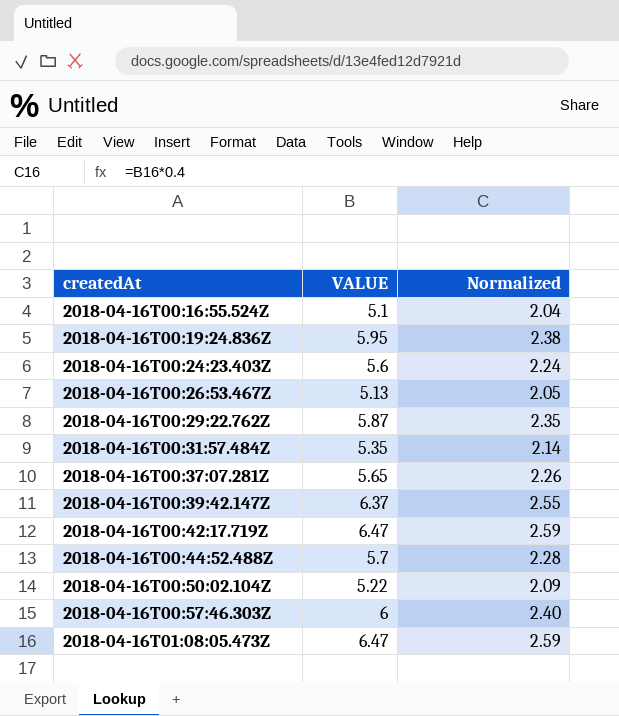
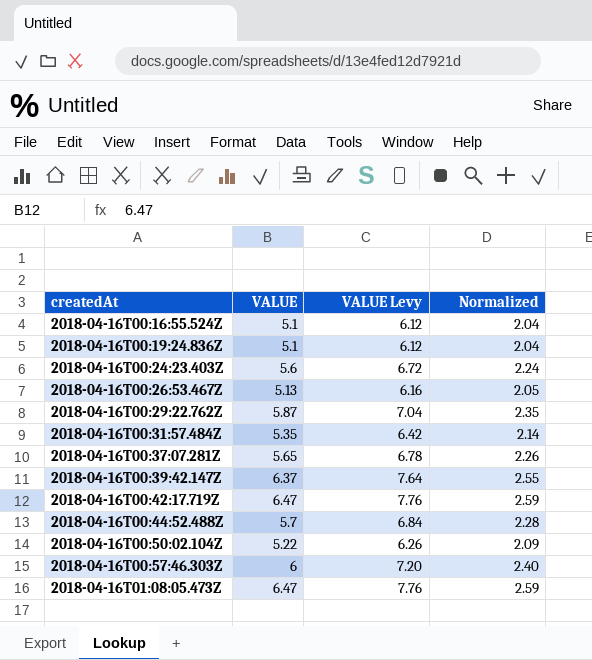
column VALUE Levy | formula: none -> [VALUE] * 1.2
2018-04-16T00:19:24.836Z | VALUE: 5.95 -> 5.1
2018-04-16T00:19:24.836Z | Normalized: 2.38 -> 2.04

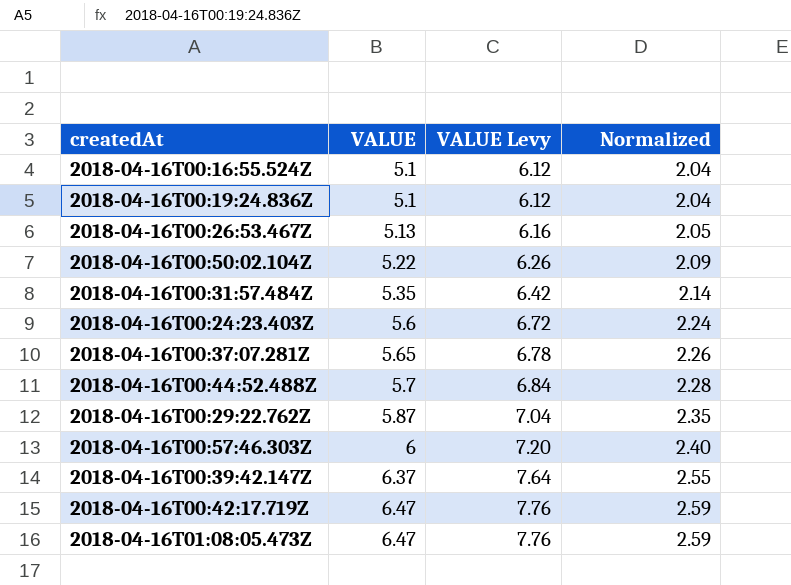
row order: createdAt ascending -> VALUE ascending

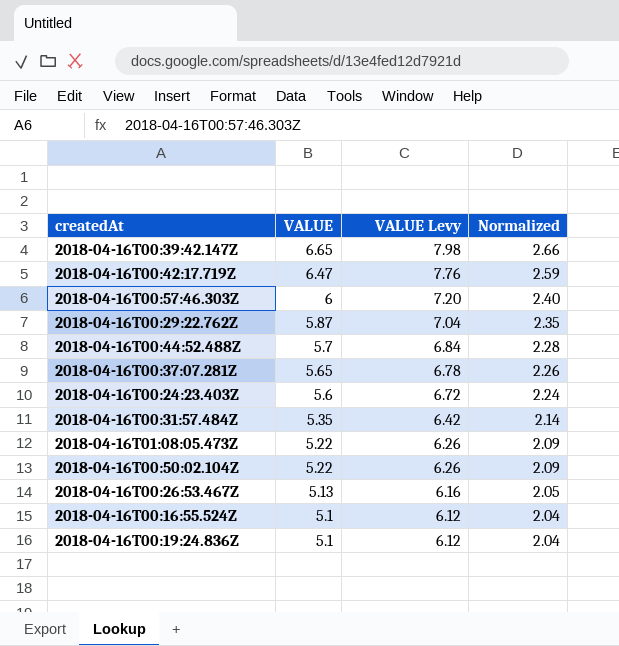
row order: VALUE ascending -> VALUE descending
2018-04-16T00:39:42.147Z | VALUE: 6.37 -> 6.65
2018-04-16T00:39:42.147Z | VALUE Levy: 7.64 -> 7.98
2018-04-16T00:39:42.147Z | Normalized: 2.55 -> 2.66
2018-04-16T01:08:05.473Z | VALUE: 6.47 -> 5.22
2018-04-16T01:08:05.473Z | VALUE Levy: 7.76 -> 6.26
2018-04-16T01:08:05.473Z | Normalized: 2.59 -> 2.09

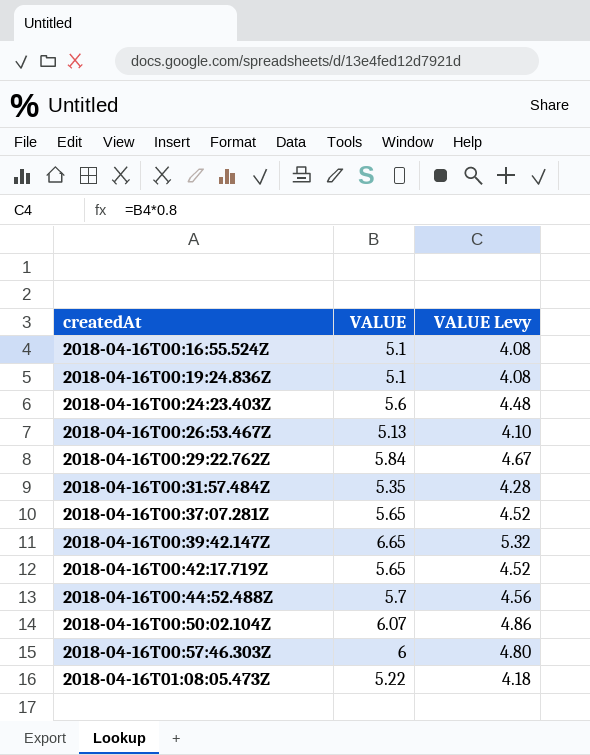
row order: VALUE descending -> createdAt ascending
column Normalized | formula: [VALUE] * 0.4 -> none
column VALUE Levy | formula: [VALUE] * 1.2 -> [VALUE] * 0.8
2018-04-16T00:29:22.762Z | VALUE: 5.87 -> 5.84
2018-04-16T00:42:17.719Z | VALUE: 6.47 -> 5.65
2018-04-16T00:50:02.104Z | VALUE: 5.22 -> 6.07

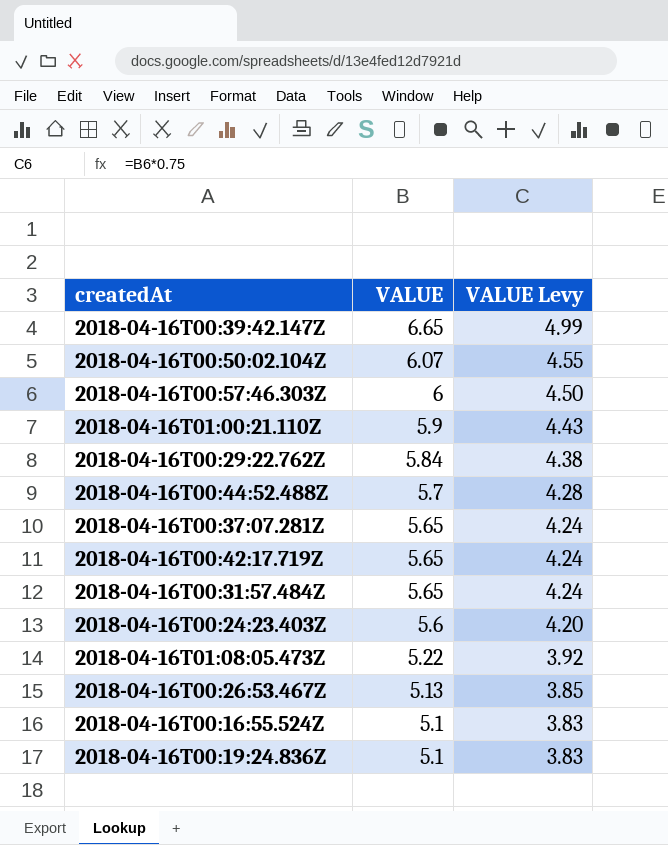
row order: createdAt ascending -> VALUE descending
column VALUE Levy | formula: [VALUE] * 0.8 -> [VALUE] * 0.75
row 2018-04-16T01:00:21.110Z: none -> 5.9 | 4.43
2018-04-16T00:31:57.484Z | VALUE: 5.35 -> 5.65

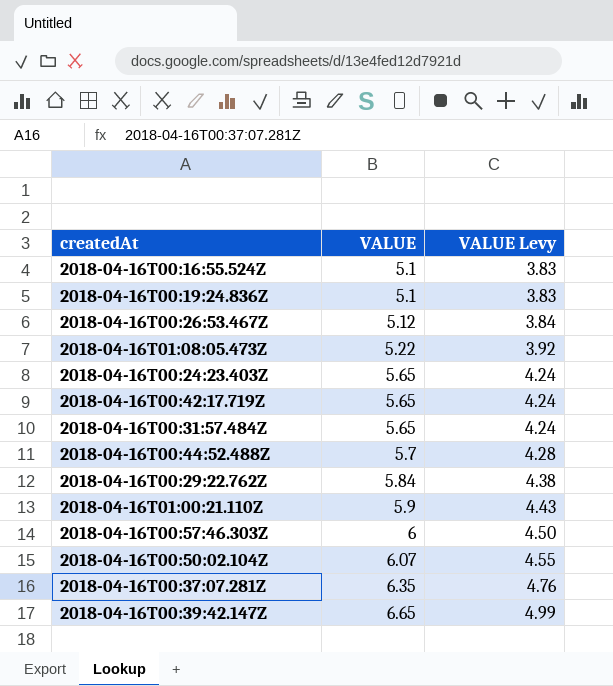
row order: VALUE descending -> VALUE ascending
2018-04-16T00:26:53.467Z | VALUE: 5.13 -> 5.12
2018-04-16T00:26:53.467Z | VALUE Levy: 3.85 -> 3.84
2018-04-16T00:24:23.403Z | VALUE: 5.6 -> 5.65
2018-04-16T00:24:23.403Z | VALUE Levy: 4.20 -> 4.24
2018-04-16T00:37:07.281Z | VALUE: 5.65 -> 6.35
2018-04-16T00:37:07.281Z | VALUE Levy: 4.24 -> 4.76

